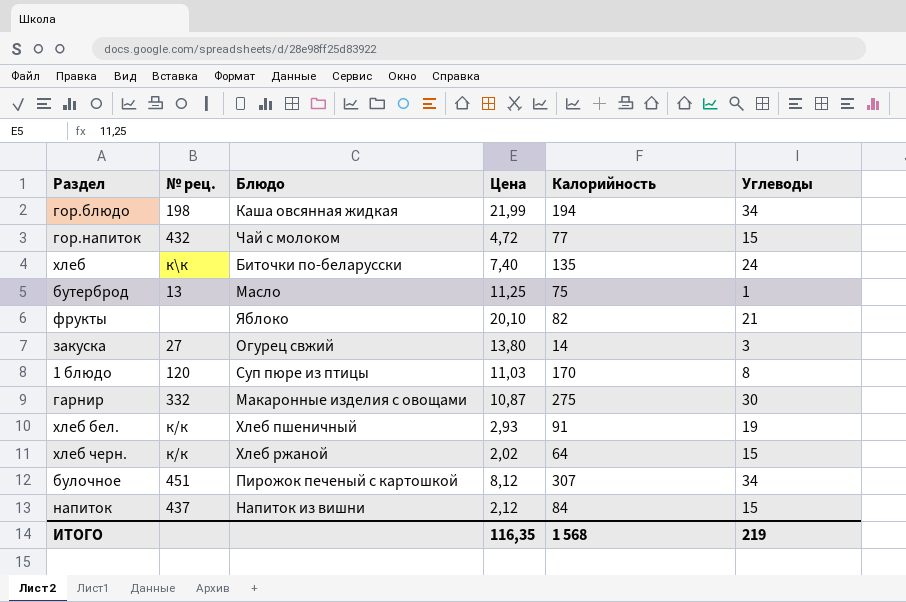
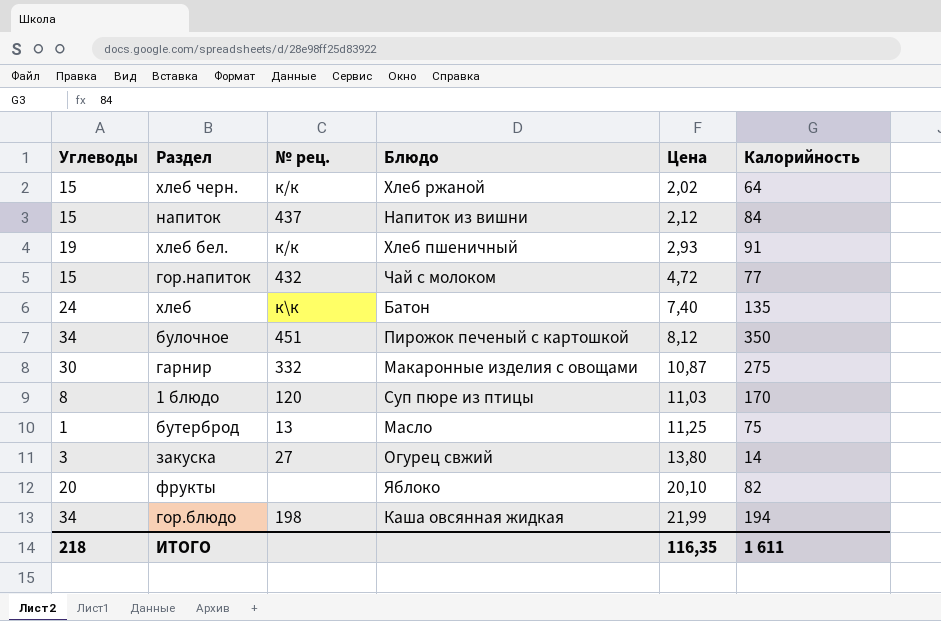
row order: none -> Цена ascending
column Углеводы | position: 6 -> 1
хлеб | Блюдо: Биточки по-беларусски -> Батон
булочное | Калорийность: 307 -> 350
фрукты | Углеводы: 21 -> 20
ИТОГО | Углеводы: 219 -> 218
ИТОГО | Калорийность: 1 568 -> 1 611

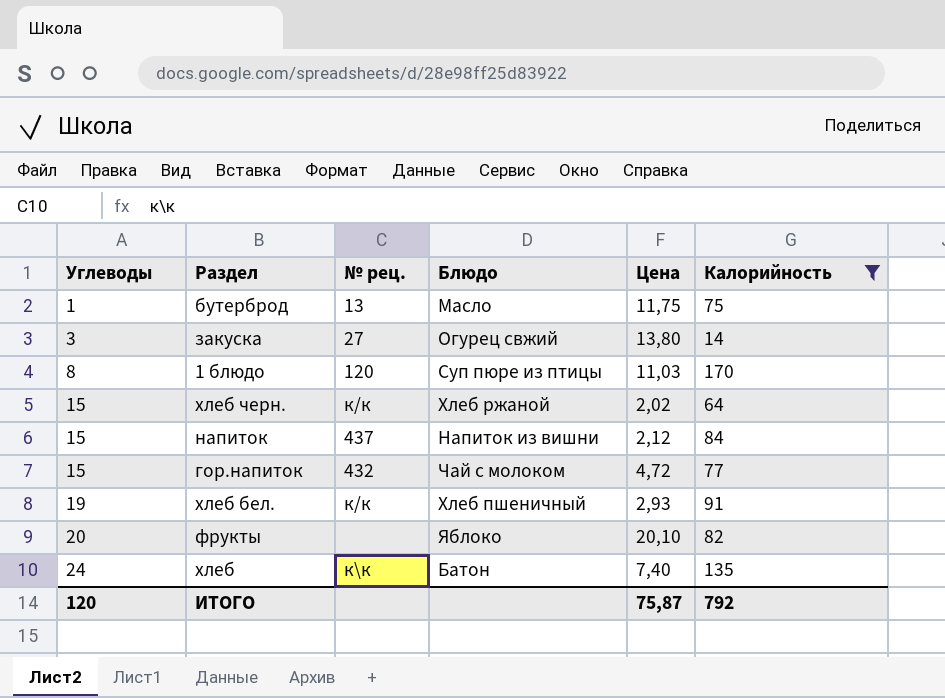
filter: none -> Калорийность <= 170
row order: Цена ascending -> Углеводы ascending
бутерброд | Цена: 11,25 -> 11,75
ИТОГО | Углеводы: 218 -> 120
ИТОГО | Цена: 116,35 -> 75,87
ИТОГО | Калорийность: 1 611 -> 792

